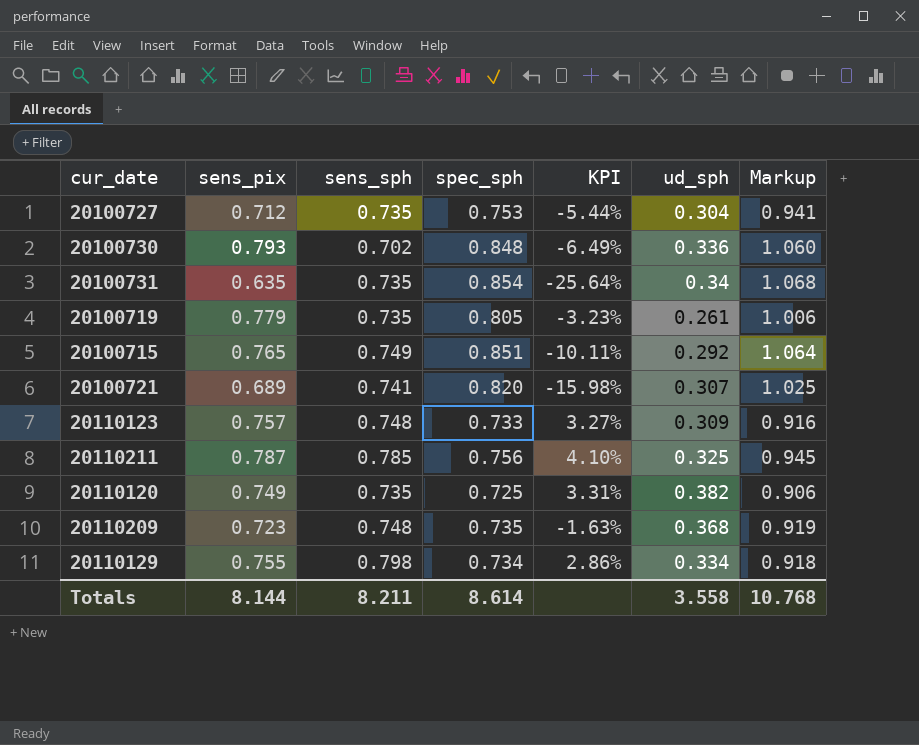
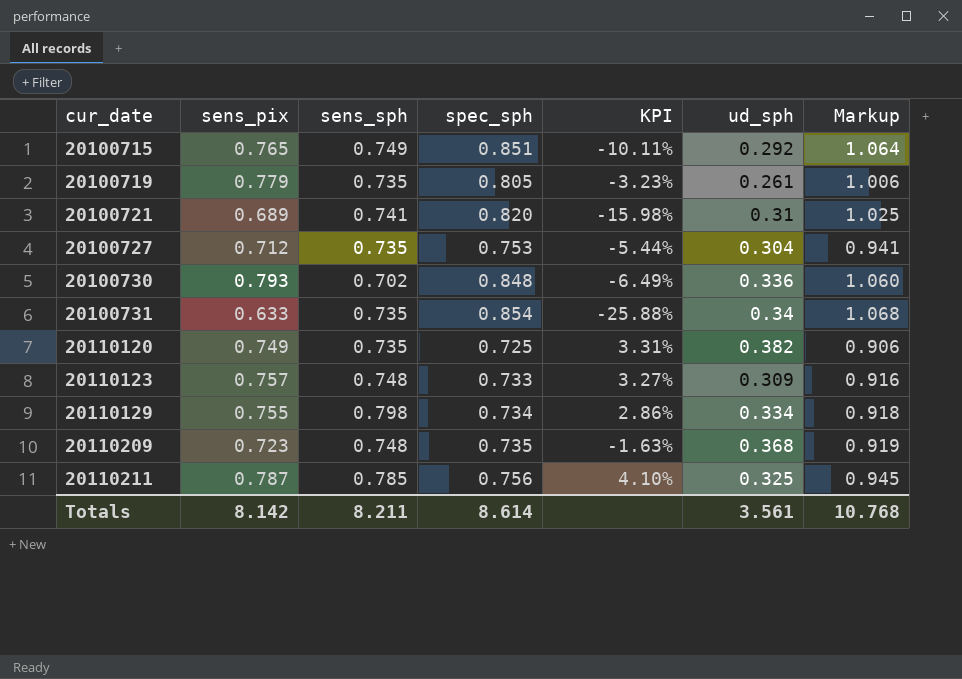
row order: none -> cur_date ascending
20100721 | ud_sph: 0.307 -> 0.31
20100731 | sens_pix: 0.635 -> 0.633
20100731 | KPI: -25.64% -> -25.88%
Totals | sens_pix: 8.144 -> 8.142
Totals | ud_sph: 3.558 -> 3.561

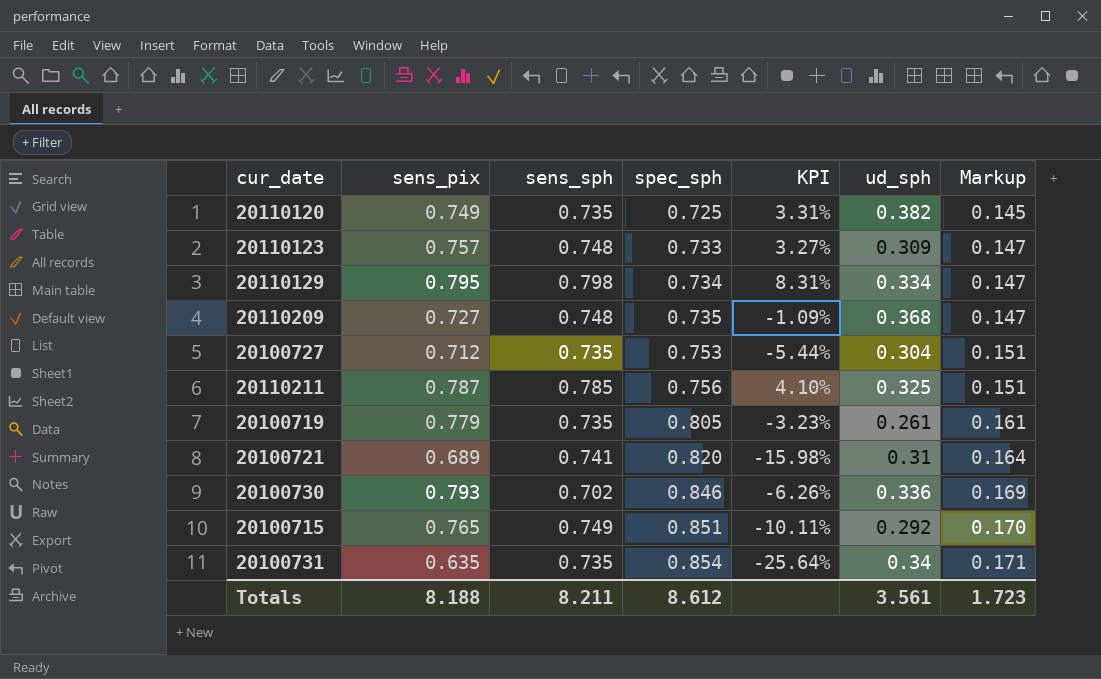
row order: cur_date ascending -> spec_sph ascending
column Markup | formula: [spec_sph] * 1.25 -> [spec_sph] * 0.2
20110129 | sens_pix: 0.755 -> 0.795
20110129 | KPI: 2.86% -> 8.31%
20110209 | sens_pix: 0.723 -> 0.727
20110209 | KPI: -1.63% -> -1.09%
20100730 | spec_sph: 0.848 -> 0.846
20100730 | KPI: -6.49% -> -6.26%
20100731 | sens_pix: 0.633 -> 0.635
20100731 | KPI: -25.88% -> -25.64%
Totals | sens_pix: 8.142 -> 8.188
Totals | spec_sph: 8.614 -> 8.612
Totals | Markup: 10.768 -> 1.723

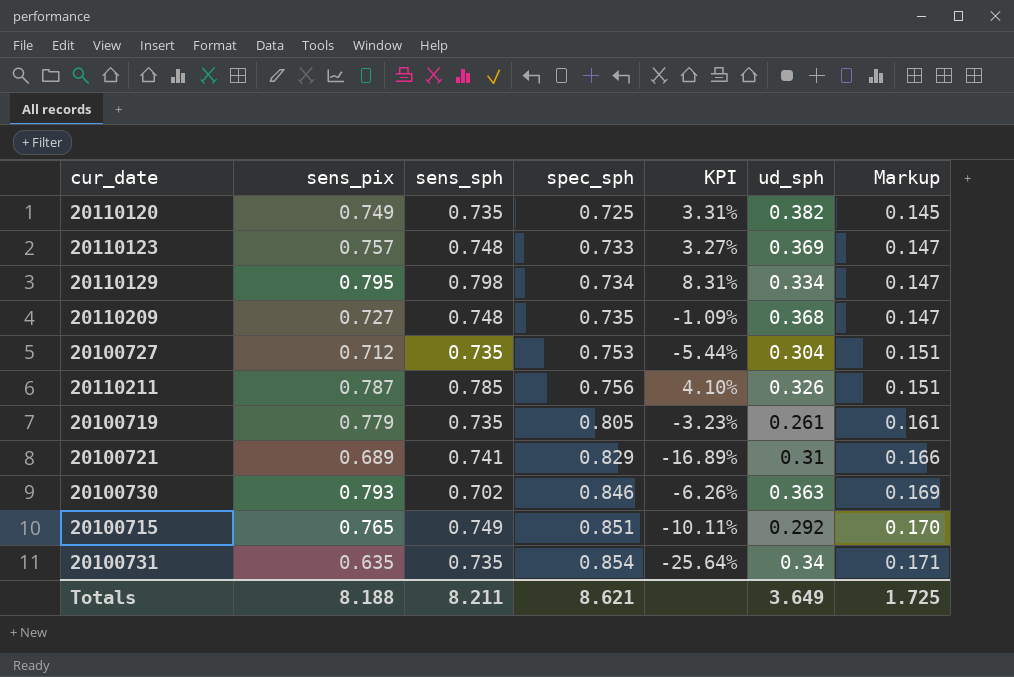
20110123 | ud_sph: 0.309 -> 0.369
20110211 | ud_sph: 0.325 -> 0.326
20100721 | spec_sph: 0.820 -> 0.829
20100721 | KPI: -15.98% -> -16.89%
20100721 | Markup: 0.164 -> 0.166
20100730 | ud_sph: 0.336 -> 0.363
Totals | spec_sph: 8.612 -> 8.621
Totals | ud_sph: 3.561 -> 3.649
Totals | Markup: 1.723 -> 1.725

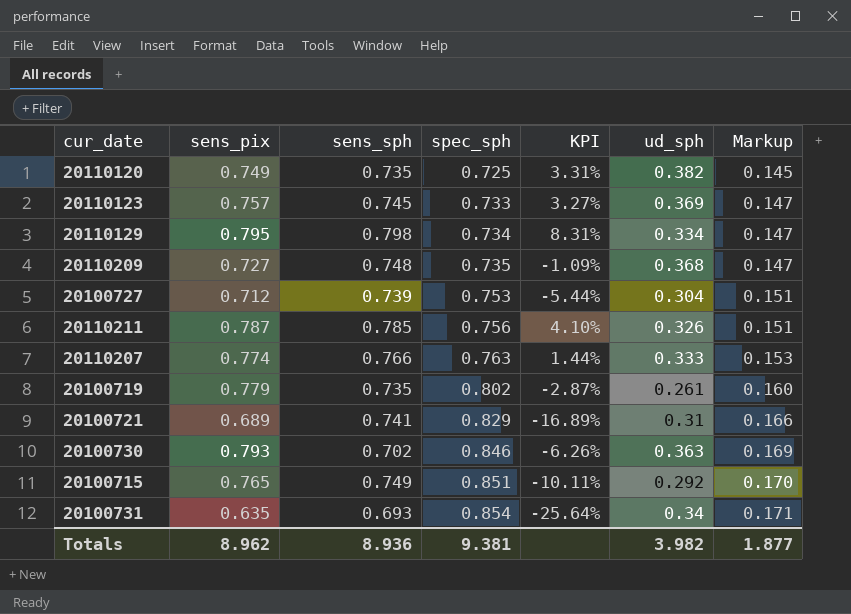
20110123 | sens_sph: 0.748 -> 0.745
20100727 | sens_sph: 0.735 -> 0.739
row 20110207: none -> 0.774 | 0.766 | 0.763 | 1.44% | 0.333 | 0.153
20100719 | spec_sph: 0.805 -> 0.802
20100719 | KPI: -3.23% -> -2.87%
20100719 | Markup: 0.161 -> 0.160
20100731 | sens_sph: 0.735 -> 0.693
Totals | sens_pix: 8.188 -> 8.962
Totals | sens_sph: 8.211 -> 8.936
Totals | spec_sph: 8.621 -> 9.381
Totals | ud_sph: 3.649 -> 3.982
Totals | Markup: 1.725 -> 1.877

